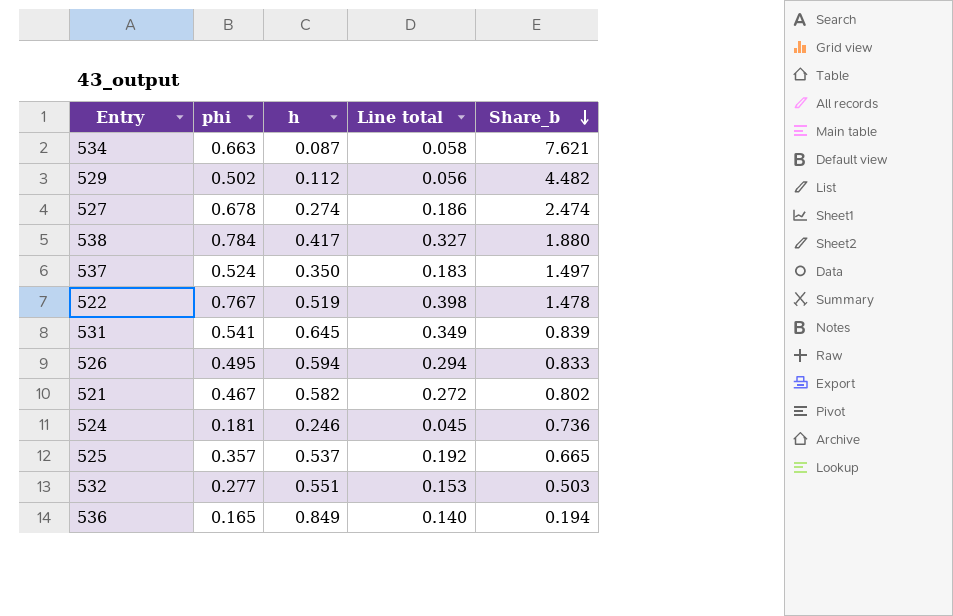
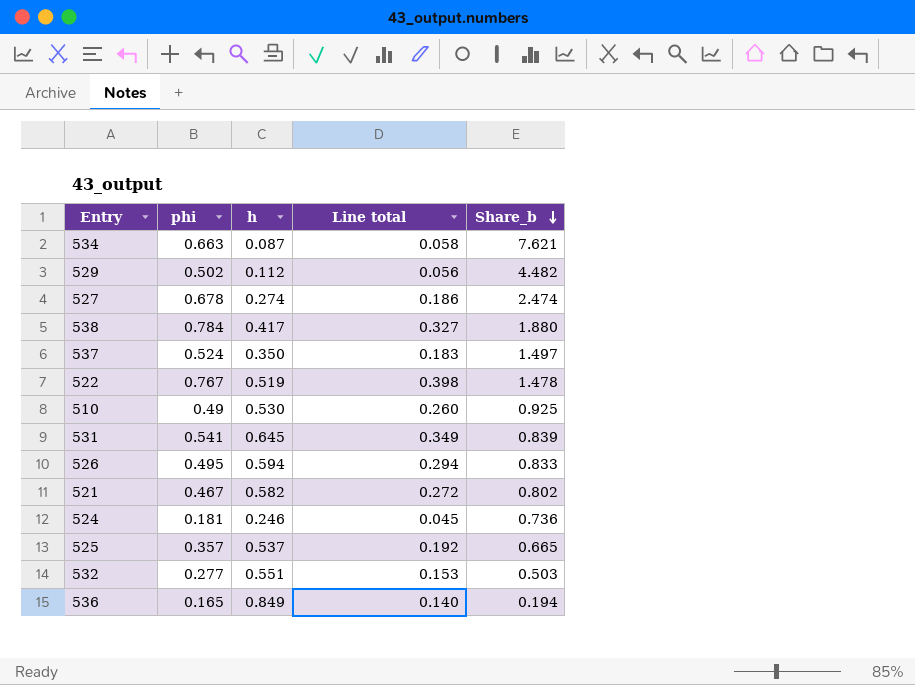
row 510: none -> 0.49 | 0.530 | 0.260 | 0.925

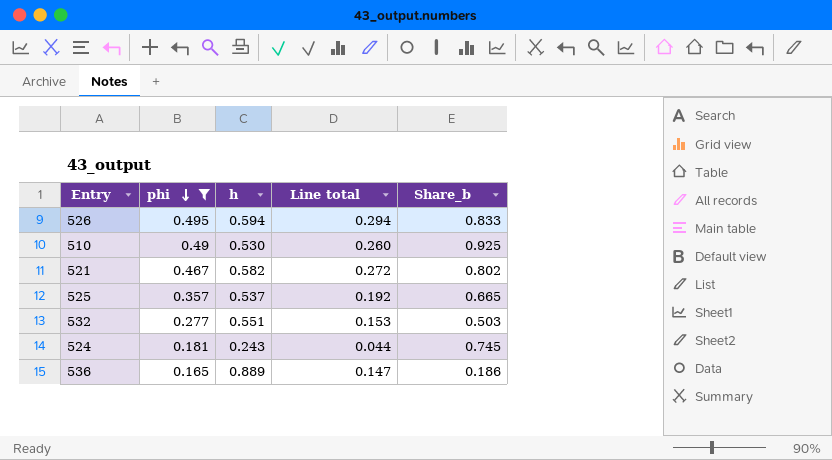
filter: none -> phi <= 0.495
row order: Share_b descending -> phi descending
524 | h: 0.246 -> 0.243
524 | Line total: 0.045 -> 0.044
524 | Share_b: 0.736 -> 0.745
536 | h: 0.849 -> 0.889
536 | Line total: 0.140 -> 0.147
536 | Share_b: 0.194 -> 0.186

